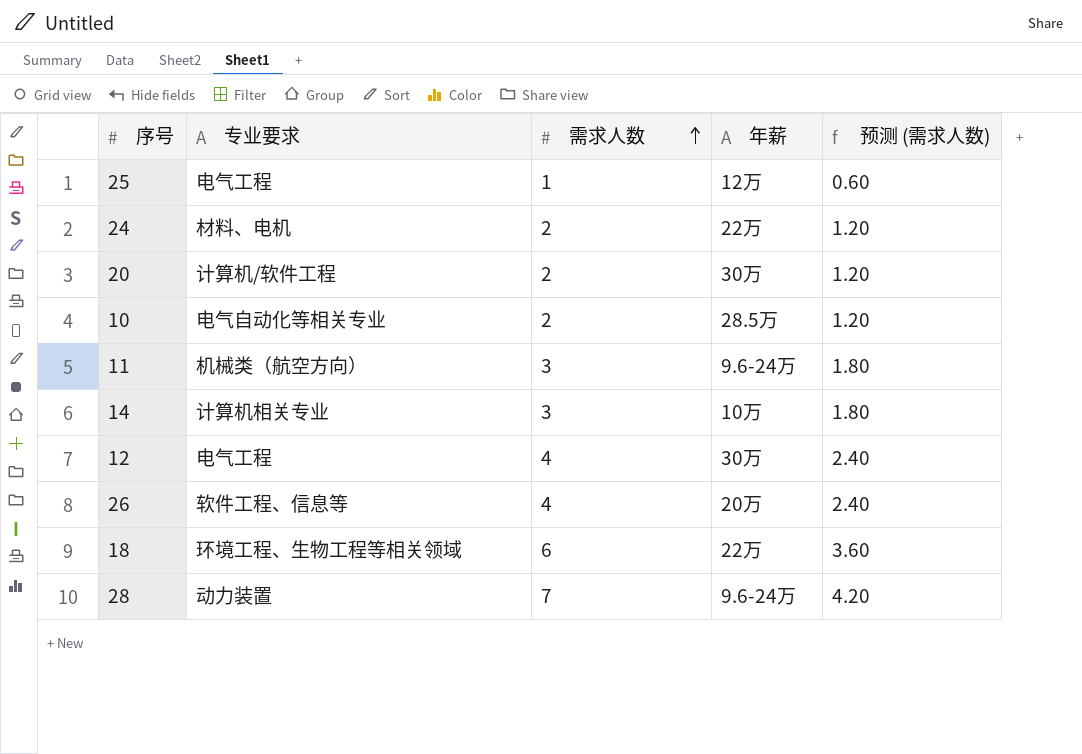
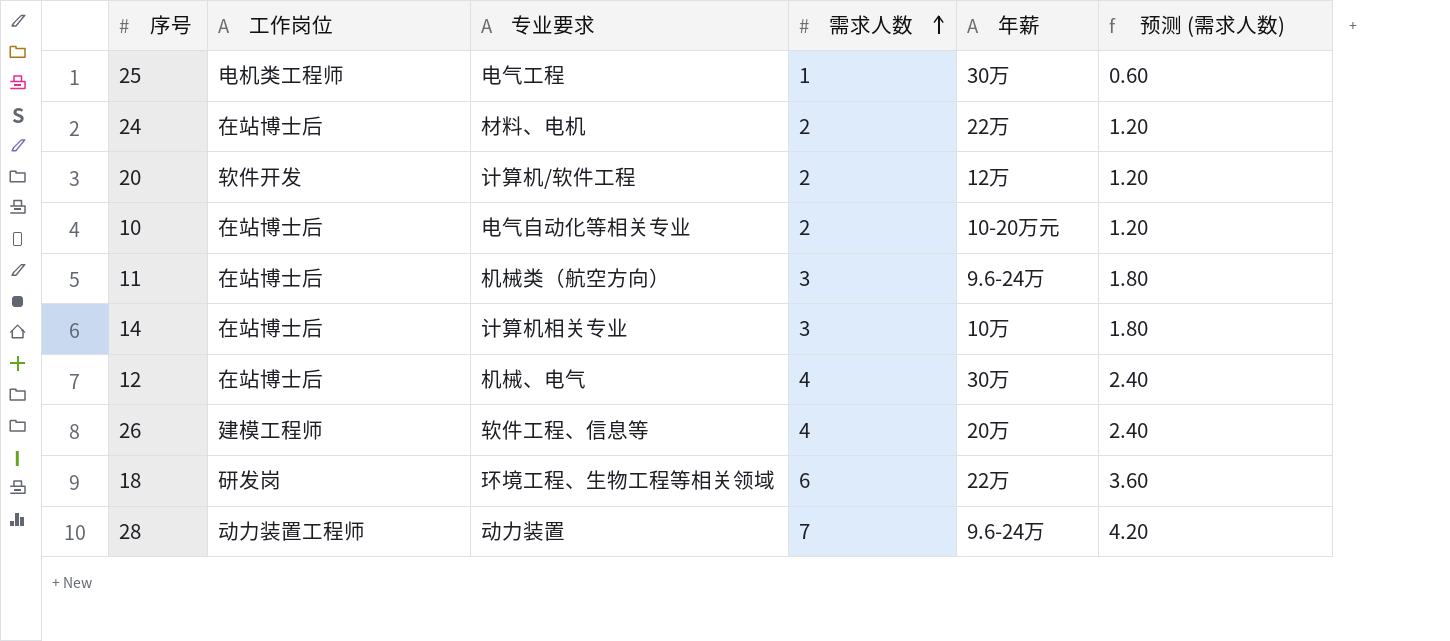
column 工作岗位 | position: none -> 2
25 | 年薪: 12万 -> 30万
20 | 年薪: 30万 -> 12万
10 | 年薪: 28.5万 -> 10-20万元
12 | 专业要求: 电气工程 -> 机械、电气

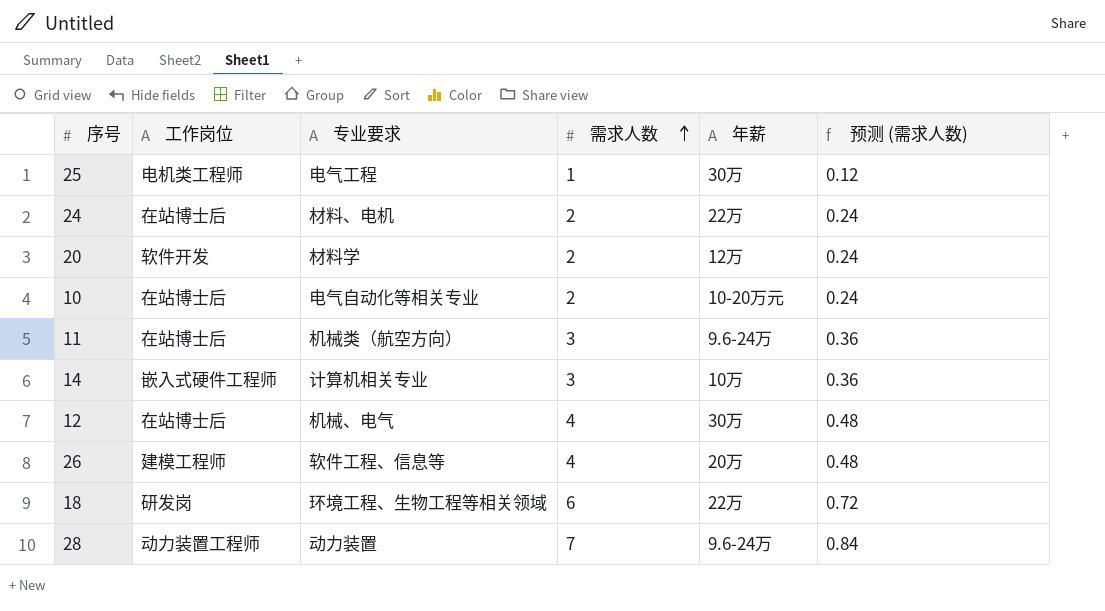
column 预测 (需求人数) | formula: [需求人数] * 0.6 -> [需求人数] * 0.12
20 | 专业要求: 计算机/软件工程 -> 材料学
14 | 工作岗位: 在站博士后 -> 嵌入式硬件工程师

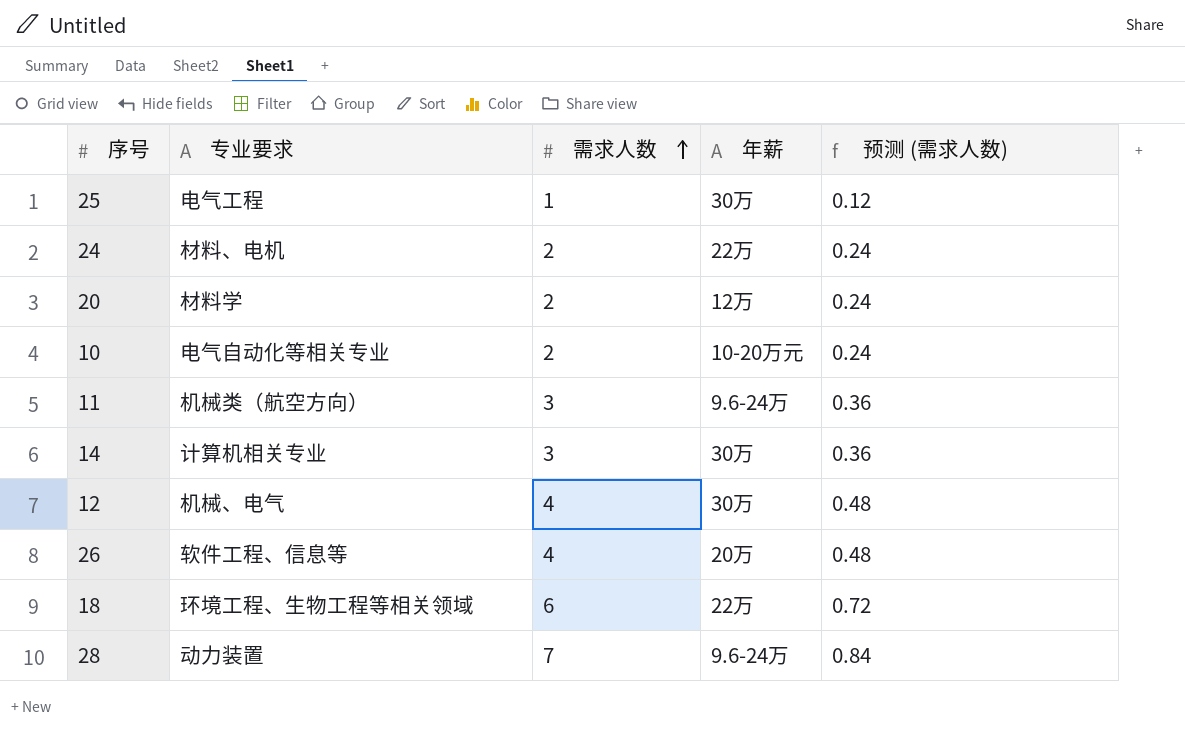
column 工作岗位 | position: 2 -> none
14 | 年薪: 10万 -> 30万

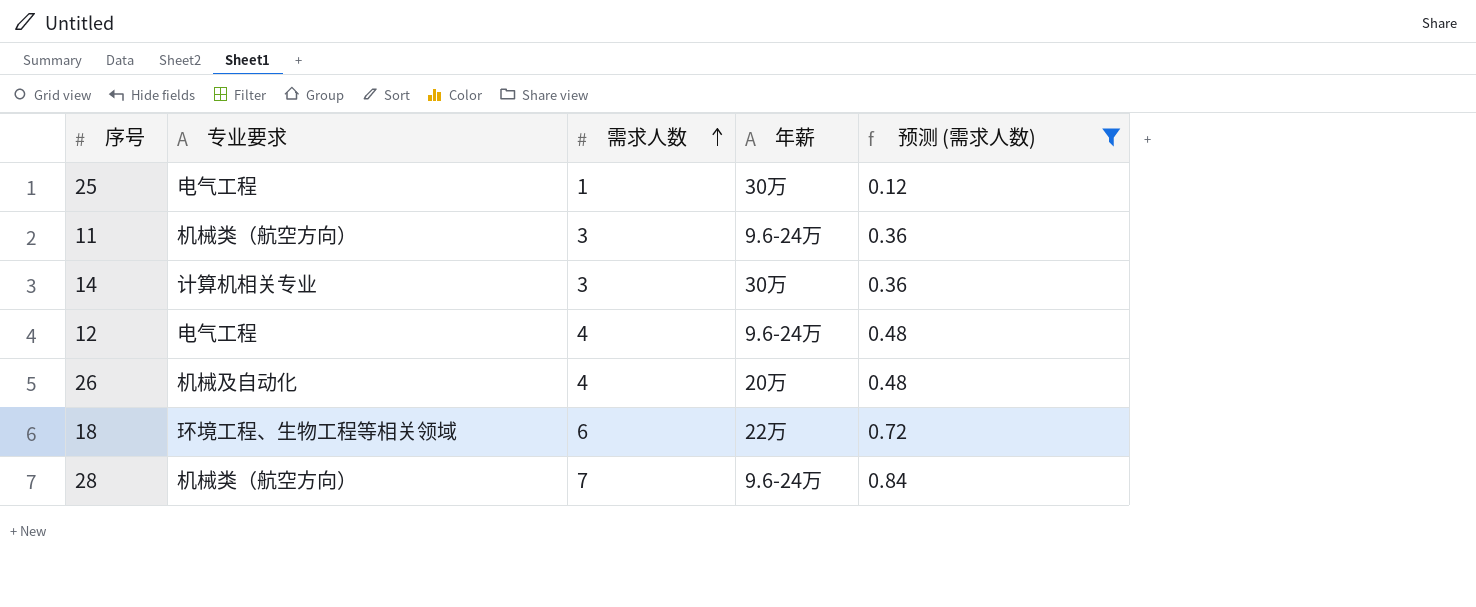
filter: none -> 预测 (需求人数) != 0.24
12 | 专业要求: 机械、电气 -> 电气工程
12 | 年薪: 30万 -> 9.6-24万
26 | 专业要求: 软件工程、信息等 -> 机械及自动化
28 | 专业要求: 动力装置 -> 机械类（航空方向）

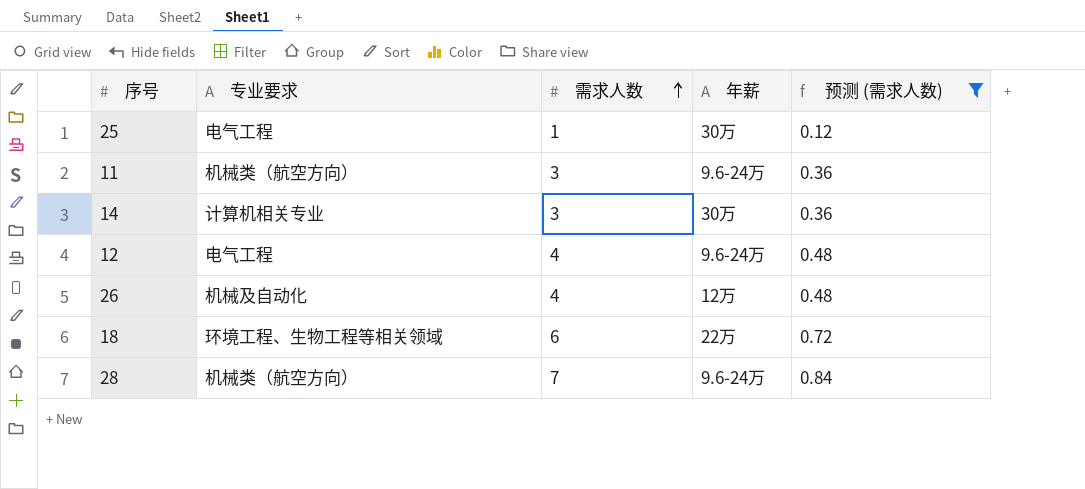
26 | 年薪: 20万 -> 12万

